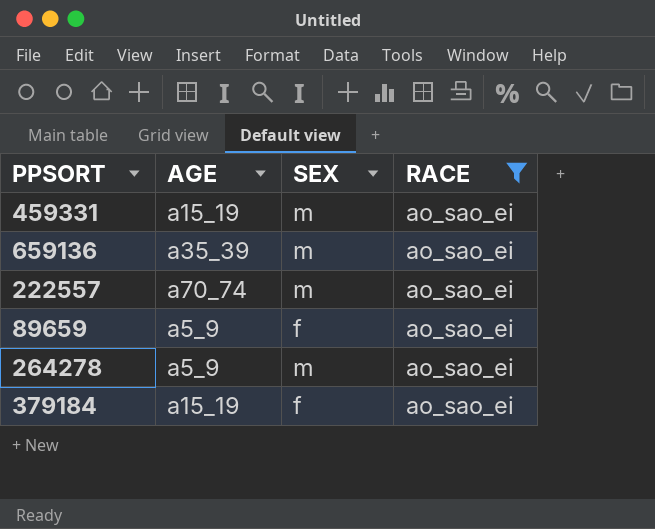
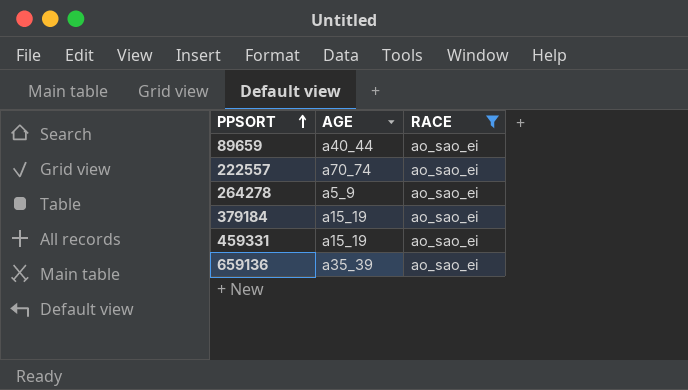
row order: none -> PPSORT ascending
column SEX | position: 3 -> none
89659 | AGE: a5_9 -> a40_44

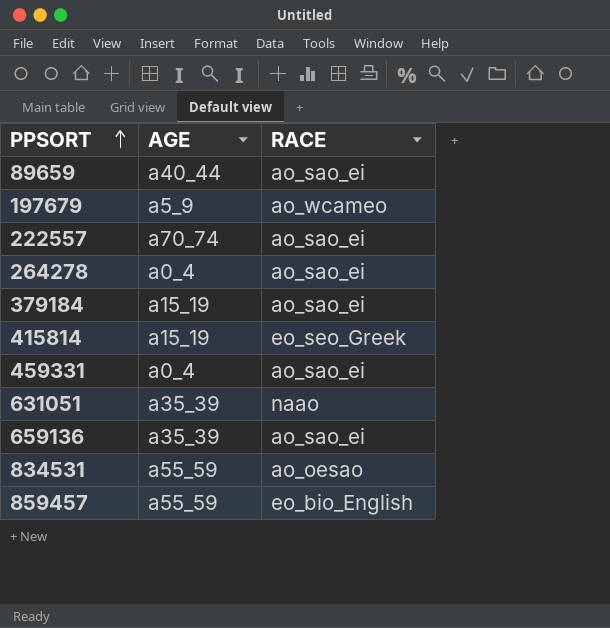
filter: RACE = ao_sao_ei -> none
264278 | AGE: a5_9 -> a0_4
459331 | AGE: a15_19 -> a0_4

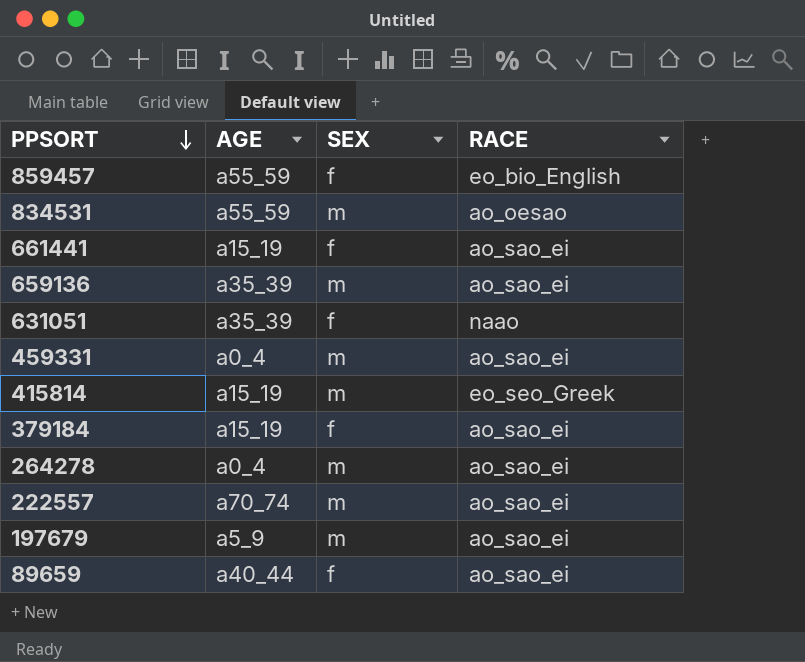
row order: PPSORT ascending -> PPSORT descending
column SEX | position: none -> 3
row 661441: none -> a15_19 | f | ao_sao_ei
197679 | RACE: ao_wcameo -> ao_sao_ei

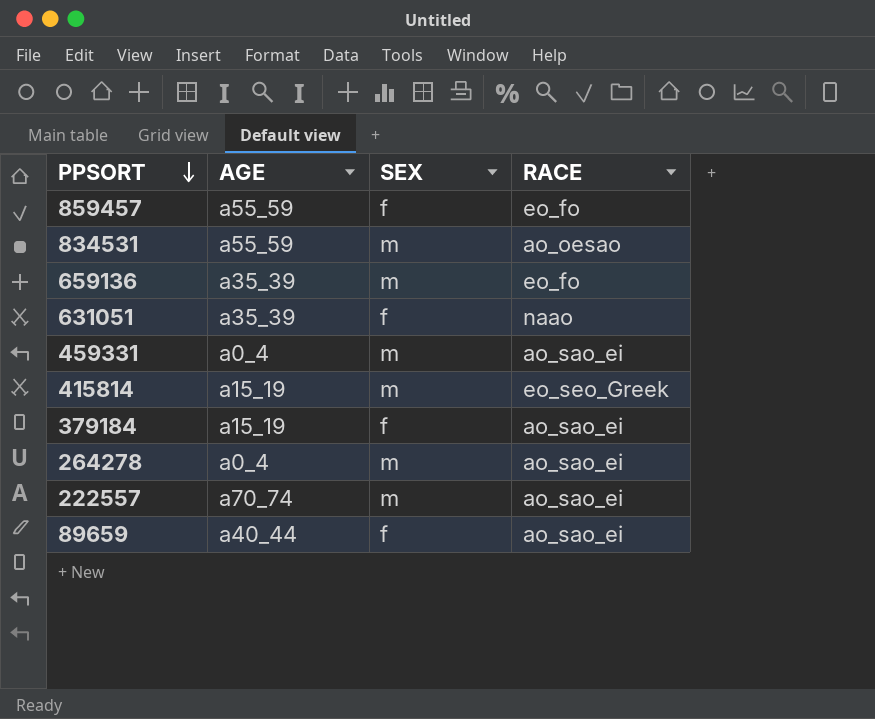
row 661441: a15_19 | f | ao_sao_ei -> none
row 197679: a5_9 | m | ao_sao_ei -> none
859457 | RACE: eo_bio_English -> eo_fo
659136 | RACE: ao_sao_ei -> eo_fo

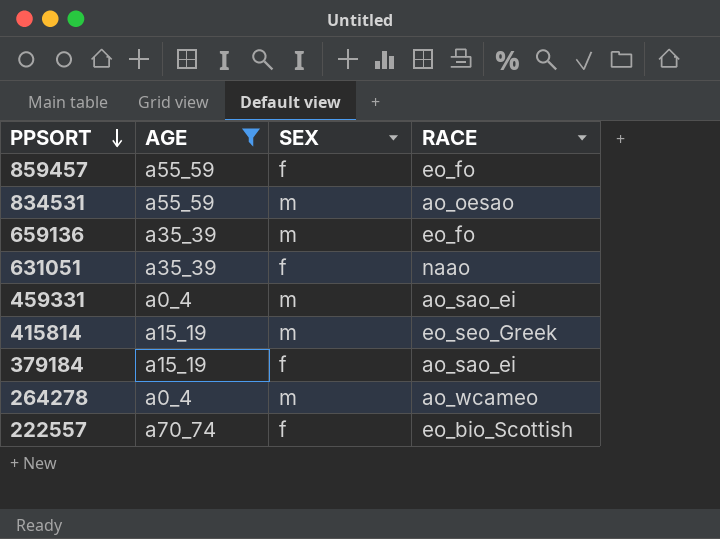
filter: none -> AGE != a40_44
264278 | RACE: ao_sao_ei -> ao_wcameo
222557 | SEX: m -> f
222557 | RACE: ao_sao_ei -> eo_bio_Scottish

